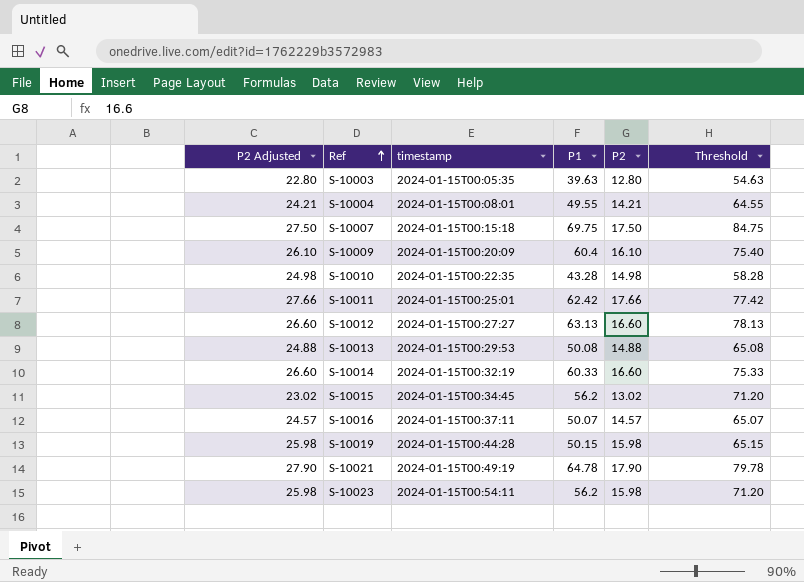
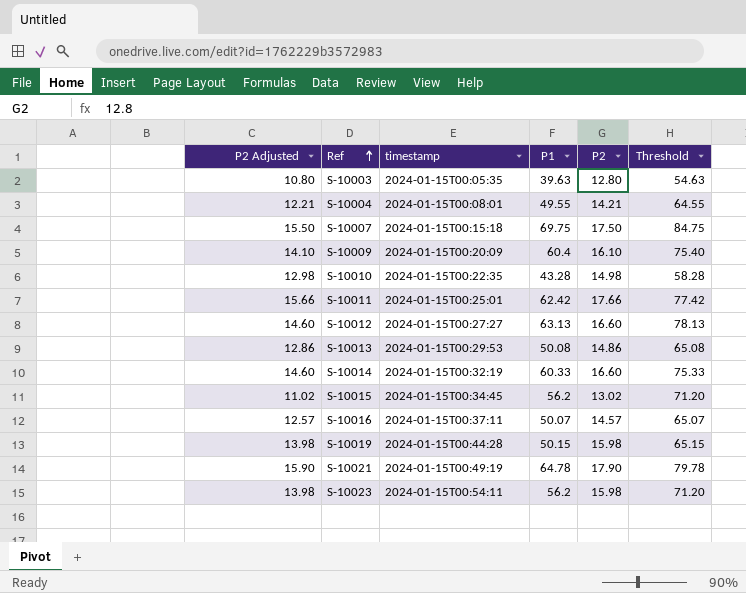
column P2 Adjusted | formula: [P2] + 10 -> [P2] - 2
S-10013 | P2: 14.88 -> 14.86

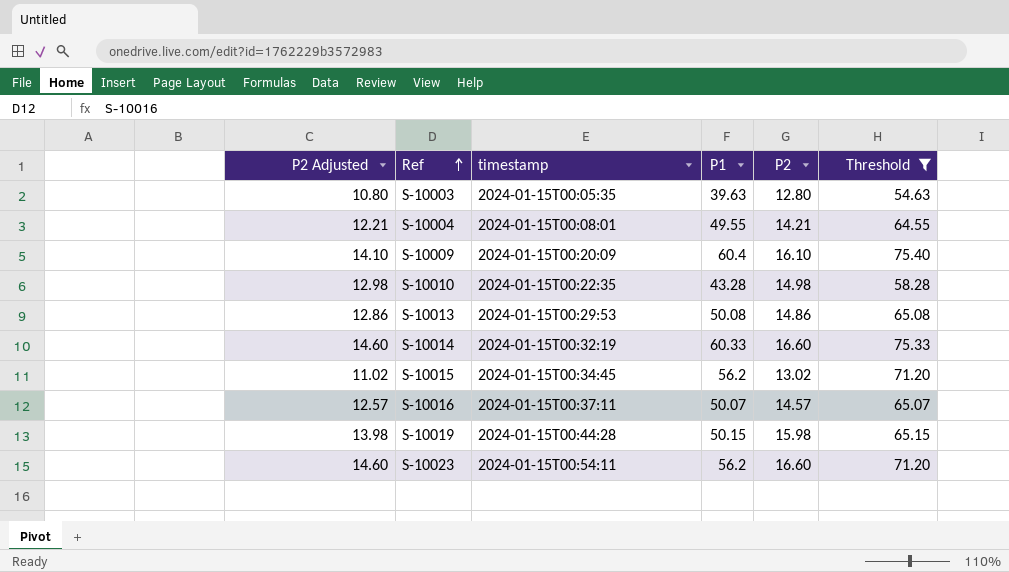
filter: none -> Threshold <= 75.40
S-10023 | P2 Adjusted: 13.98 -> 14.60
S-10023 | P2: 15.98 -> 16.60

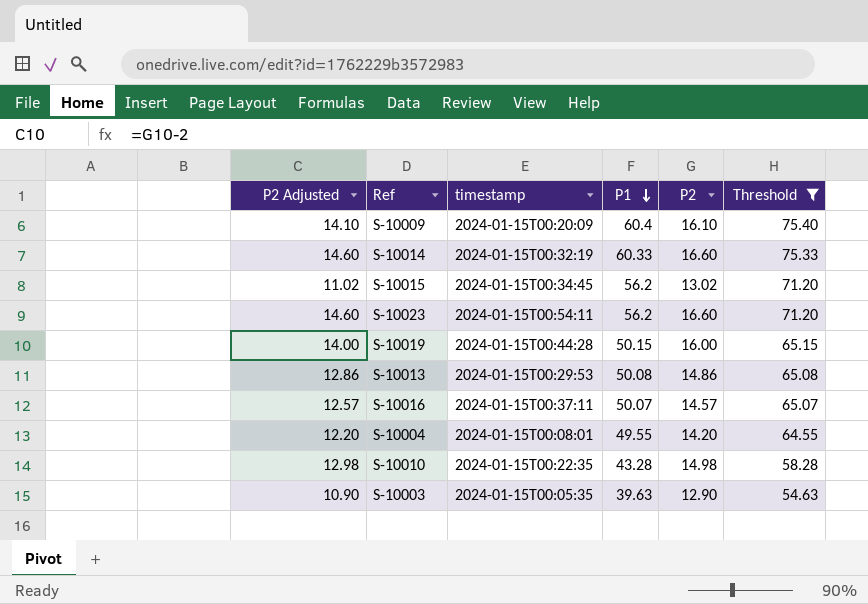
row order: Ref ascending -> P1 descending
S-10019 | P2 Adjusted: 13.98 -> 14.00
S-10019 | P2: 15.98 -> 16.00
S-10004 | P2 Adjusted: 12.21 -> 12.20
S-10004 | P2: 14.21 -> 14.20
S-10003 | P2 Adjusted: 10.80 -> 10.90
S-10003 | P2: 12.80 -> 12.90

